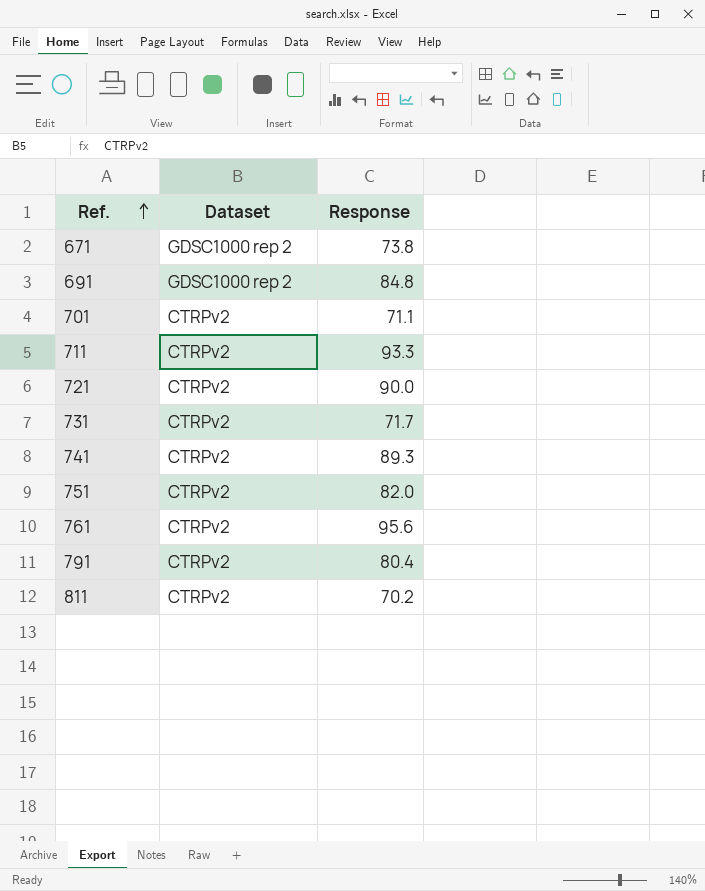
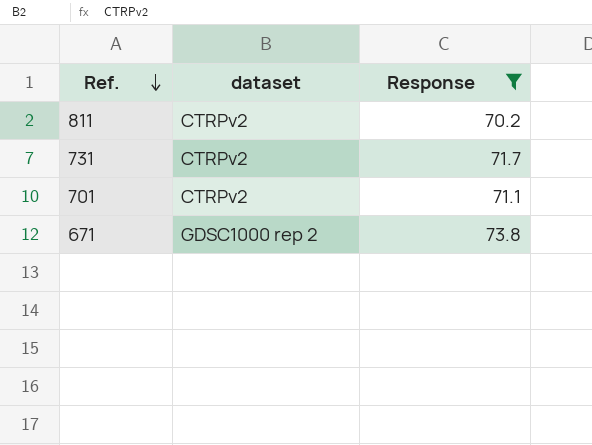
filter: none -> Response <= 73.8
row order: Ref. ascending -> Ref. descending
column name: Dataset -> dataset

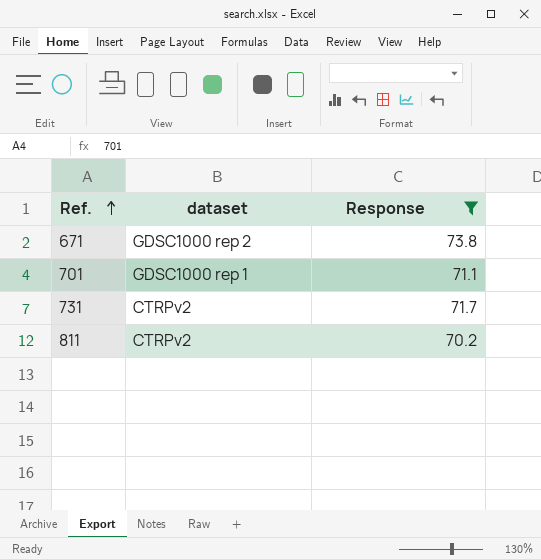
row order: Ref. descending -> Ref. ascending
701 | dataset: CTRPv2 -> GDSC1000 rep 1

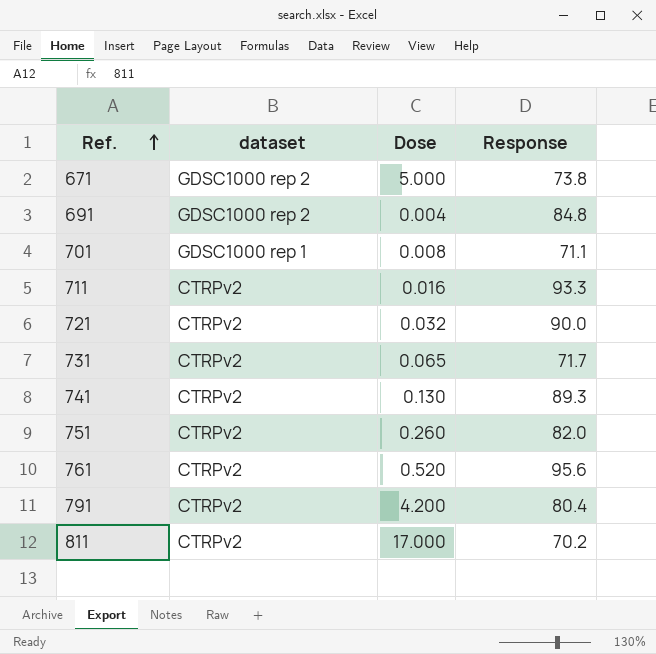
filter: Response <= 73.8 -> none
column Dose | position: none -> 3

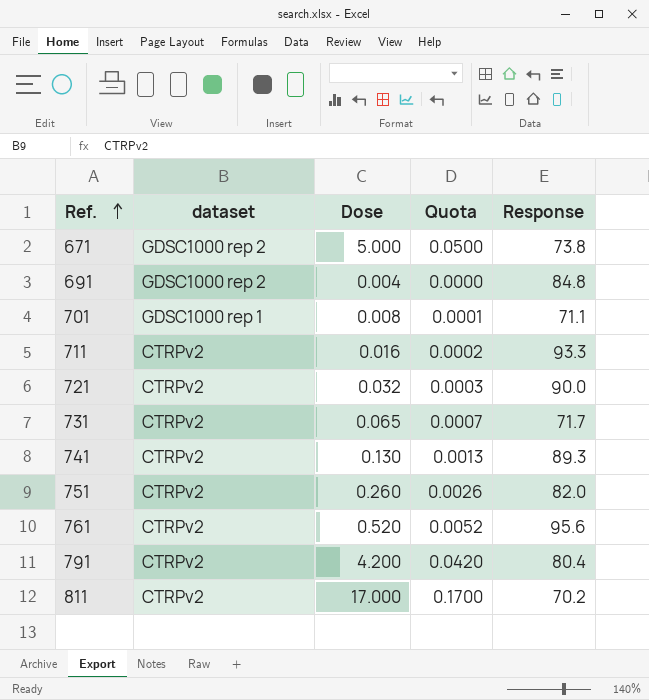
column Quota | formula: none -> [Dose] * 0.01

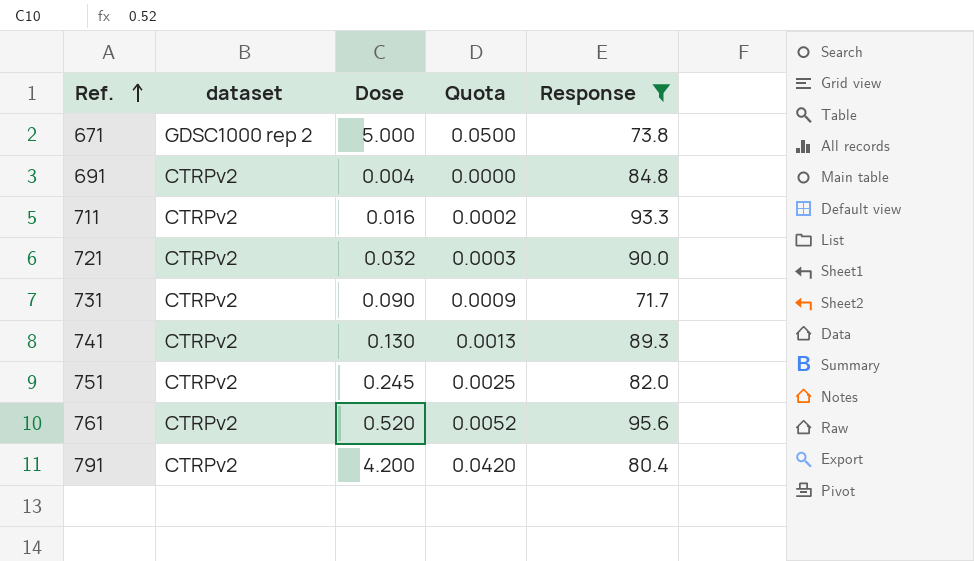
filter: none -> Response >= 71.7
691 | dataset: GDSC1000 rep 2 -> CTRPv2
731 | Dose: 0.065 -> 0.090
731 | Quota: 0.0007 -> 0.0009
751 | Dose: 0.260 -> 0.245
751 | Quota: 0.0026 -> 0.0025

